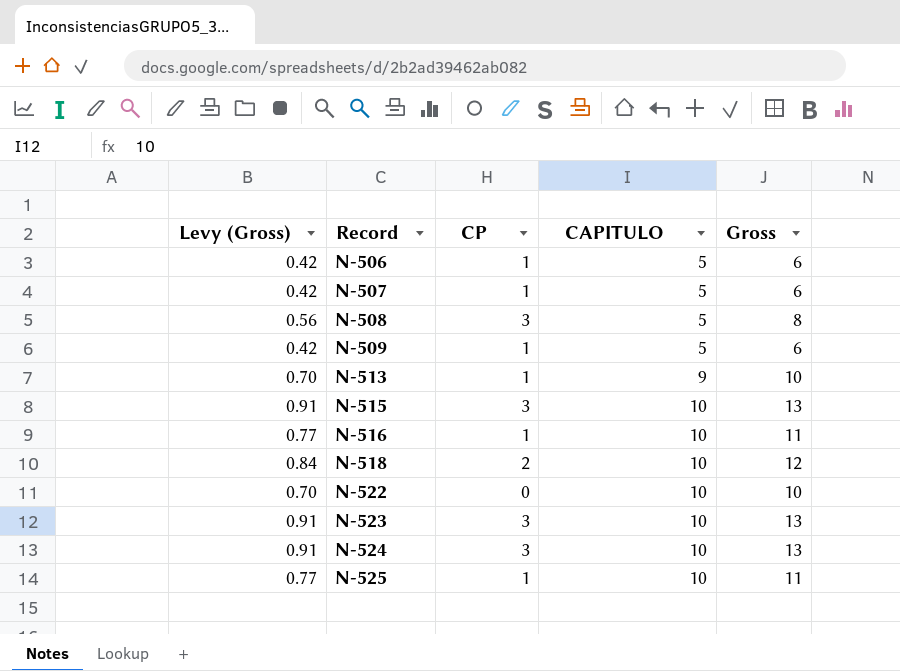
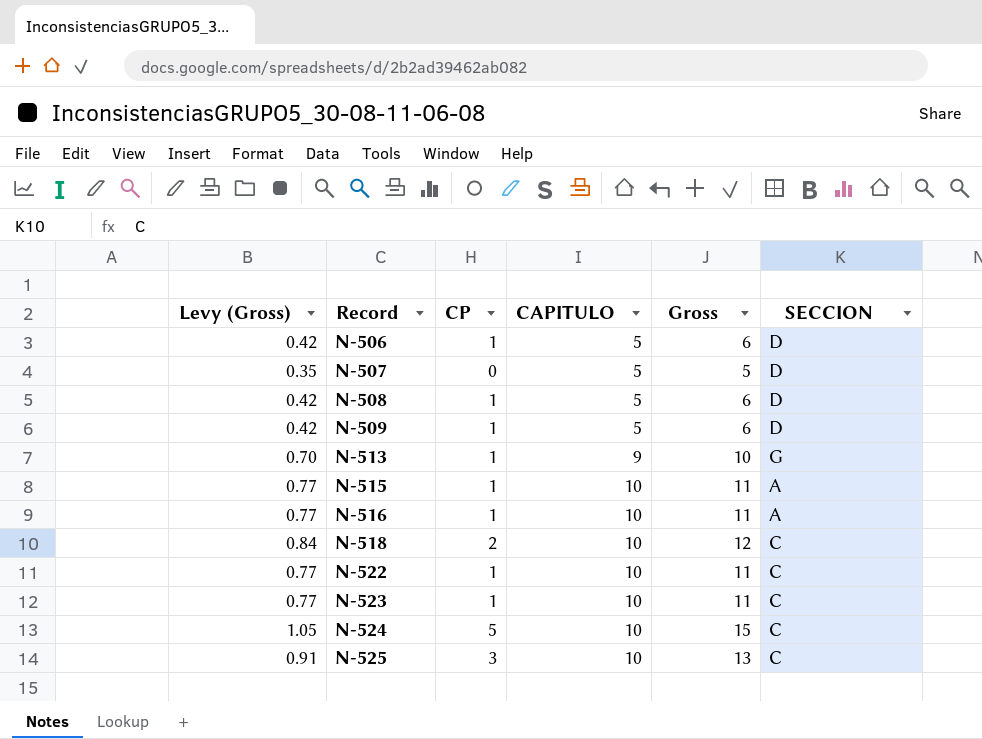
column SECCION | position: none -> 6
N-507 | Levy (Gross): 0.42 -> 0.35
N-507 | CP: 1 -> 0
N-507 | Gross: 6 -> 5
N-508 | Levy (Gross): 0.56 -> 0.42
N-508 | CP: 3 -> 1
N-508 | Gross: 8 -> 6
N-515 | Levy (Gross): 0.91 -> 0.77
N-515 | CP: 3 -> 1
N-515 | Gross: 13 -> 11
N-522 | Levy (Gross): 0.70 -> 0.77
N-522 | CP: 0 -> 1
N-522 | Gross: 10 -> 11
N-523 | Levy (Gross): 0.91 -> 0.77
N-523 | CP: 3 -> 1
N-523 | Gross: 13 -> 11
N-524 | Levy (Gross): 0.91 -> 1.05
N-524 | CP: 3 -> 5
N-524 | Gross: 13 -> 15
N-525 | Levy (Gross): 0.77 -> 0.91
N-525 | CP: 1 -> 3
N-525 | Gross: 11 -> 13

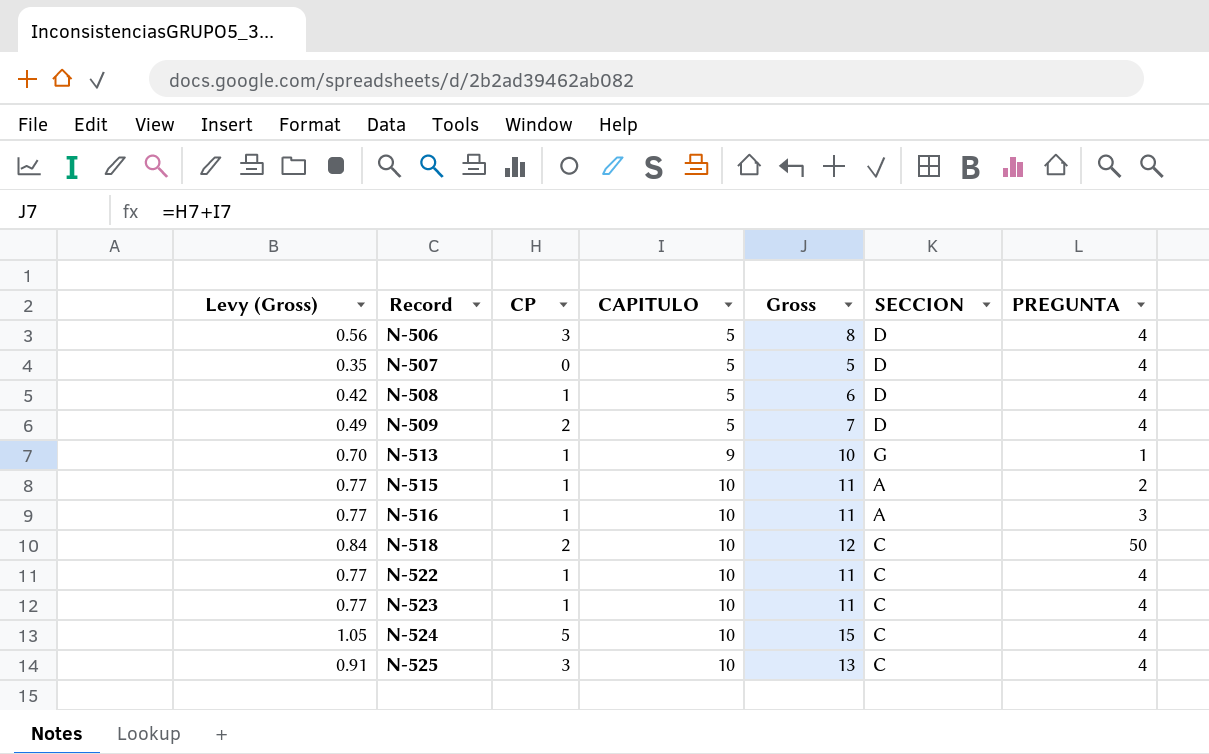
column PREGUNTA | position: none -> 7
N-506 | Levy (Gross): 0.42 -> 0.56
N-506 | CP: 1 -> 3
N-506 | Gross: 6 -> 8
N-509 | Levy (Gross): 0.42 -> 0.49
N-509 | CP: 1 -> 2
N-509 | Gross: 6 -> 7

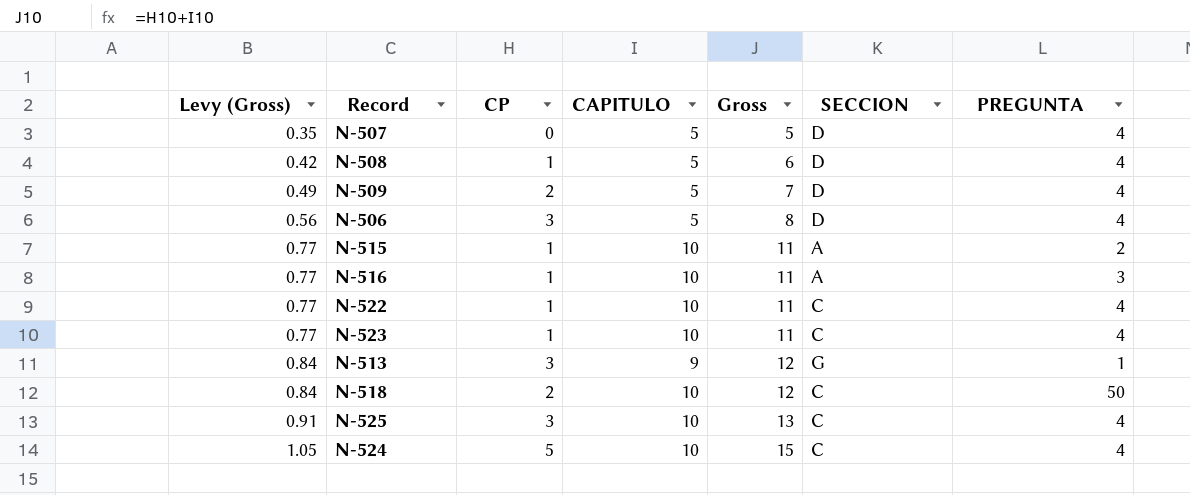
row order: Record ascending -> Levy (Gross) ascending
N-513 | Levy (Gross): 0.70 -> 0.84
N-513 | CP: 1 -> 3
N-513 | Gross: 10 -> 12

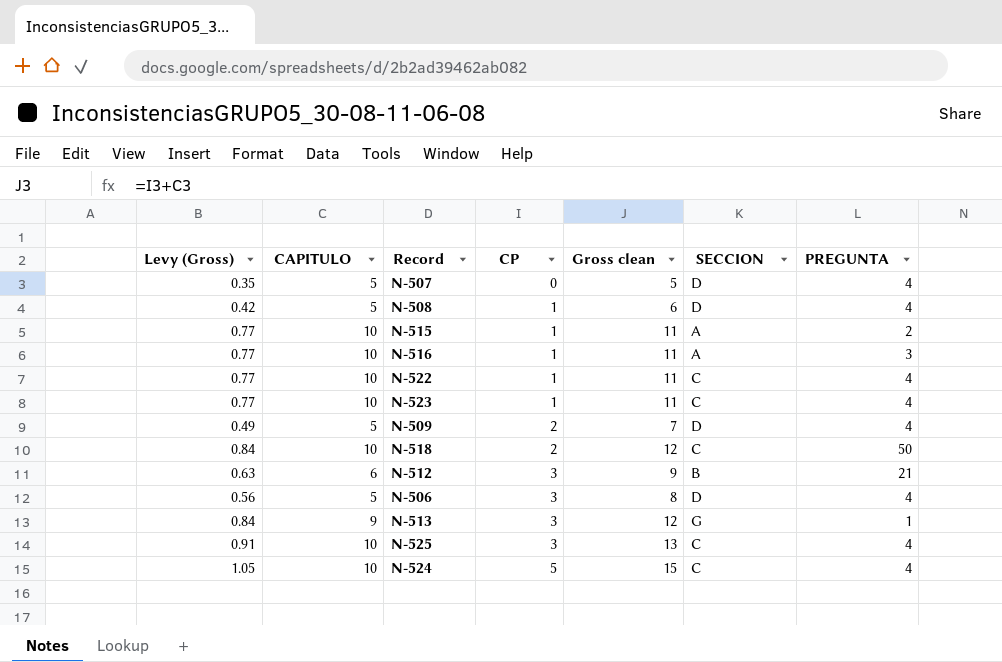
row order: Levy (Gross) ascending -> CP ascending
column CAPITULO | position: 4 -> 2
column name: Gross -> Gross clean
row N-512: none -> 0.63 | 6 | 3 | 9 | B | 21

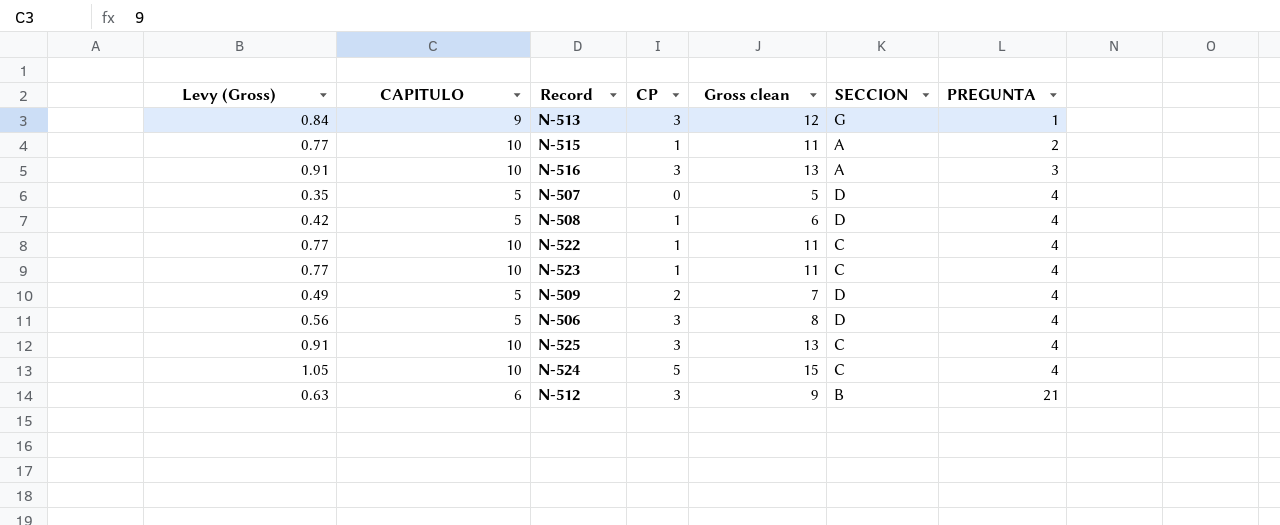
row order: CP ascending -> PREGUNTA ascending
row N-518: 0.84 | 10 | 2 | 12 | C | 50 -> none
N-516 | Levy (Gross): 0.77 -> 0.91
N-516 | CP: 1 -> 3
N-516 | Gross clean: 11 -> 13

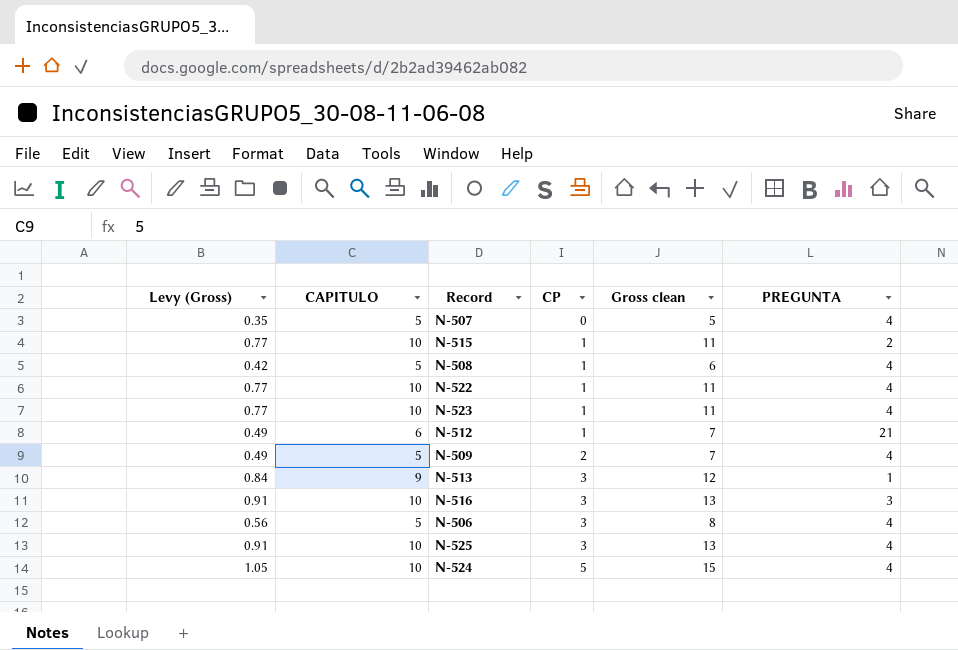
row order: PREGUNTA ascending -> CP ascending
column SECCION | position: 6 -> none
N-512 | Levy (Gross): 0.63 -> 0.49
N-512 | CP: 3 -> 1
N-512 | Gross clean: 9 -> 7

